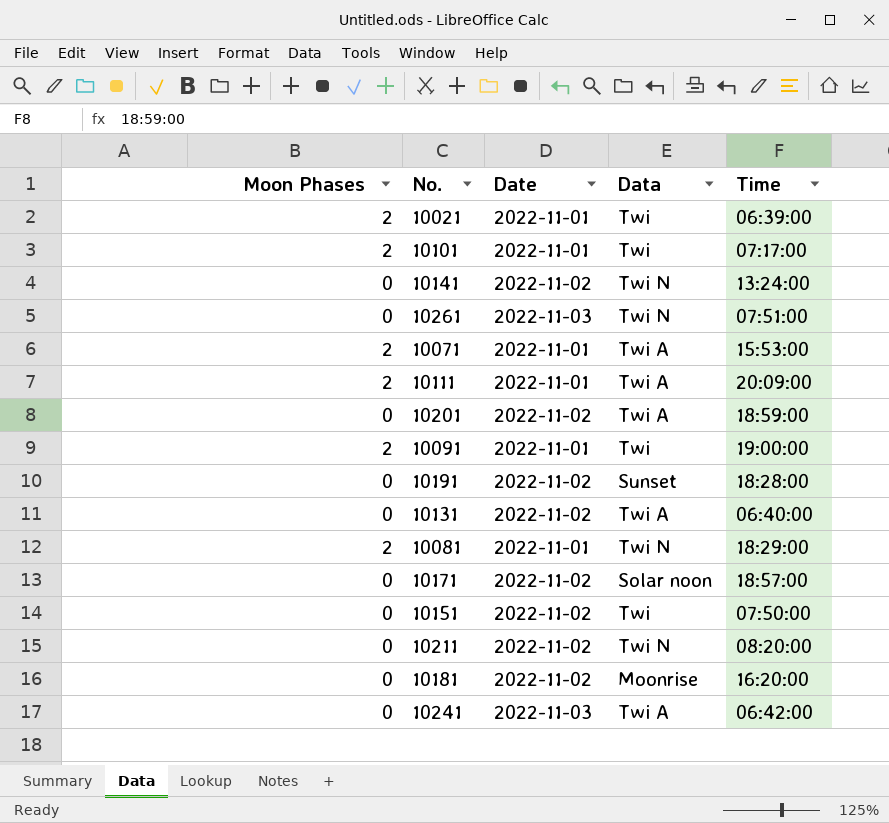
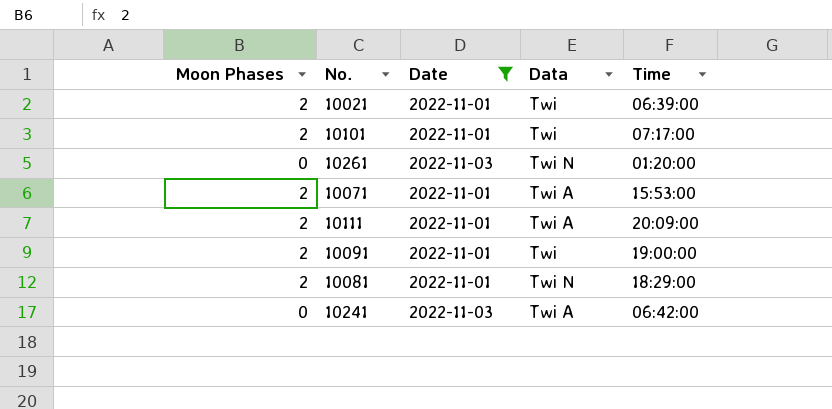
filter: none -> Date != 2022-11-02
10261 | Time: 07:51:00 -> 01:20:00

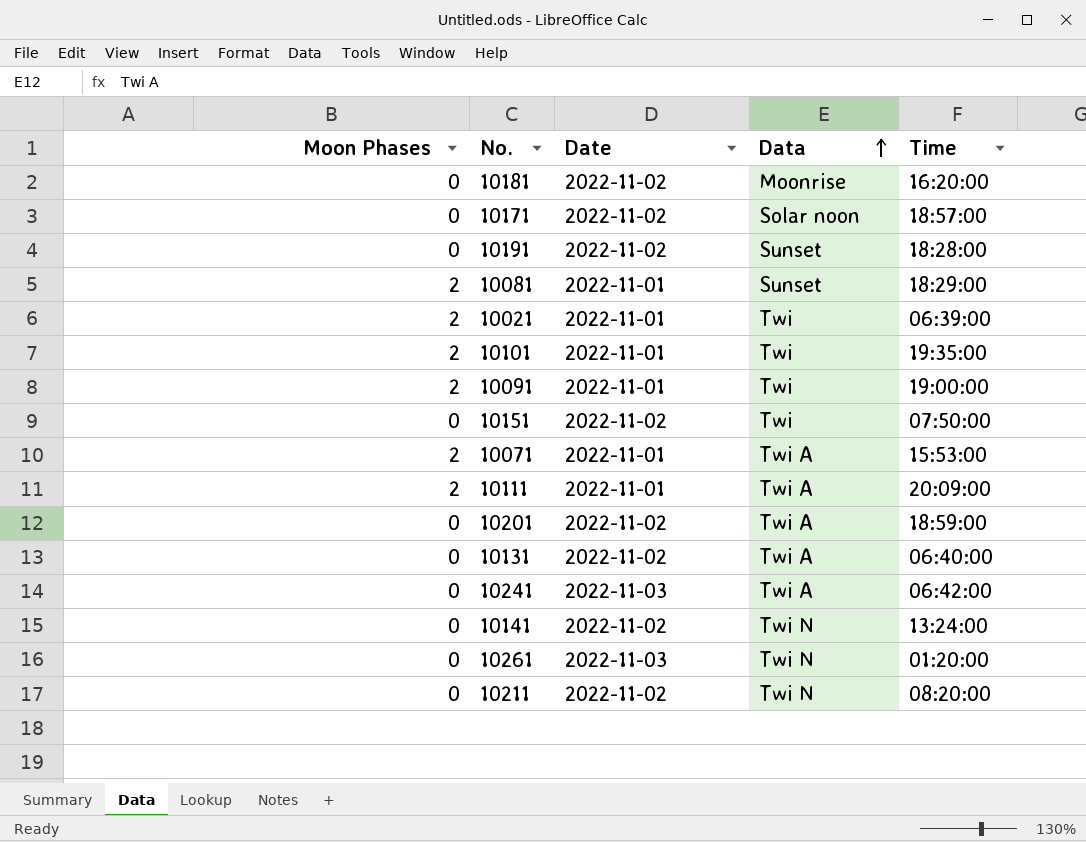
filter: Date != 2022-11-02 -> none
row order: none -> Data ascending
10081 | Data: Twi N -> Sunset
10101 | Time: 07:17:00 -> 19:35:00

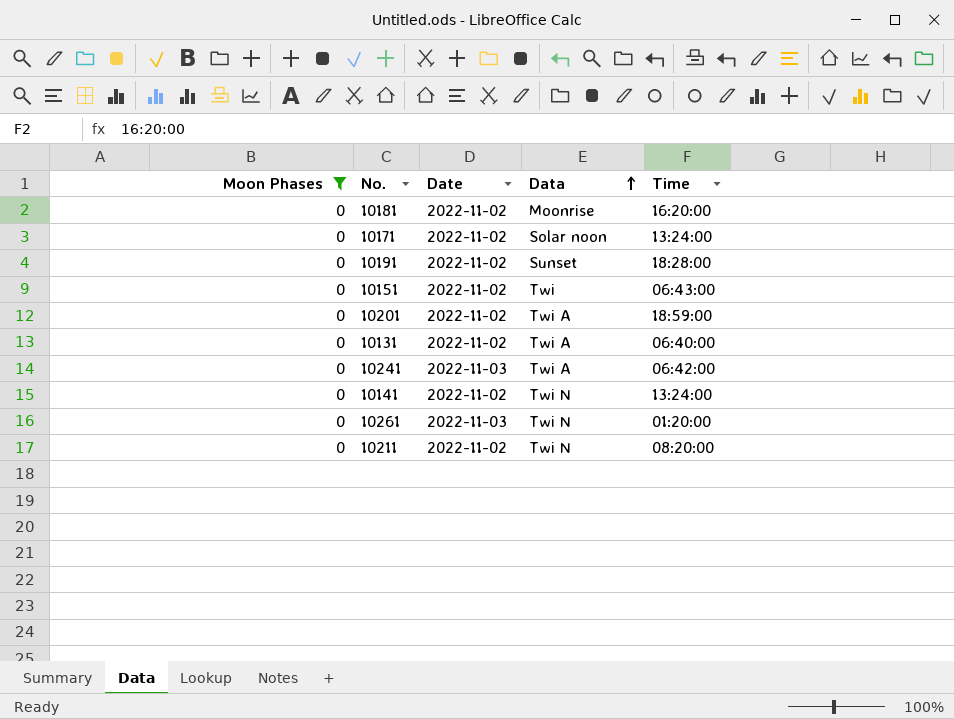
filter: none -> Moon Phases = 0
10171 | Time: 18:57:00 -> 13:24:00
10151 | Time: 07:50:00 -> 06:43:00

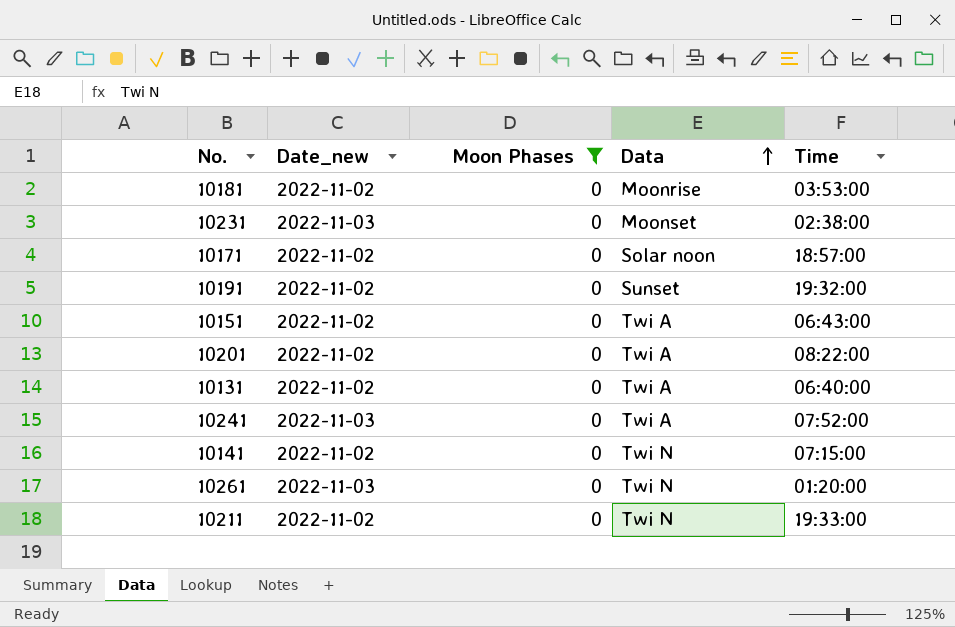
column name: Date -> Date_new
column Moon Phases | position: 1 -> 3
10181 | Time: 16:20:00 -> 03:53:00
row 10231: none -> 2022-11-03 | 0 | Moonset | 02:38:00
10171 | Time: 13:24:00 -> 18:57:00
10191 | Time: 18:28:00 -> 19:32:00
10151 | Data: Twi -> Twi A
10201 | Time: 18:59:00 -> 08:22:00
10241 | Time: 06:42:00 -> 07:52:00
10141 | Time: 13:24:00 -> 07:15:00
10211 | Time: 08:20:00 -> 19:33:00

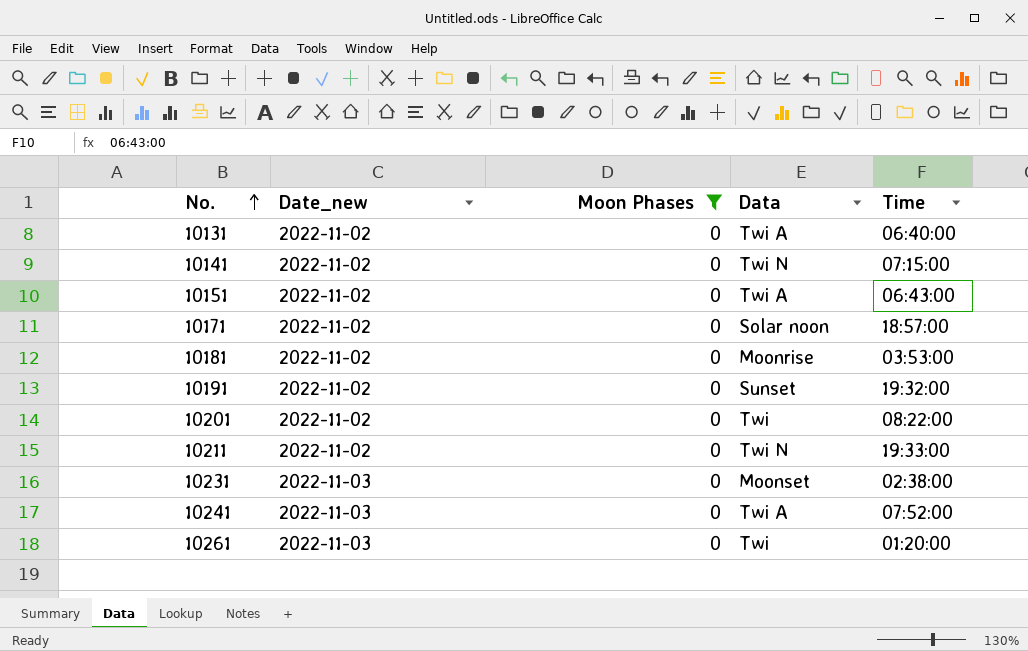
row order: Data ascending -> No. ascending
10201 | Data: Twi A -> Twi
10261 | Data: Twi N -> Twi

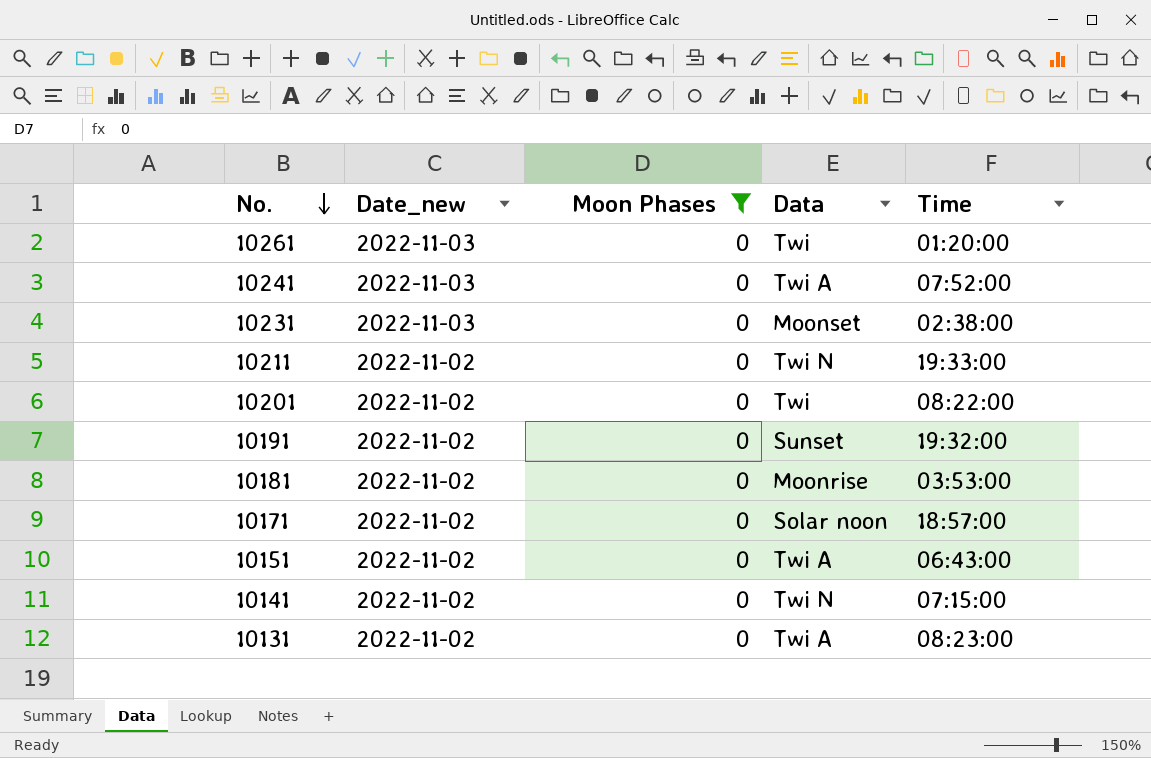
row order: No. ascending -> No. descending
10131 | Time: 06:40:00 -> 08:23:00

